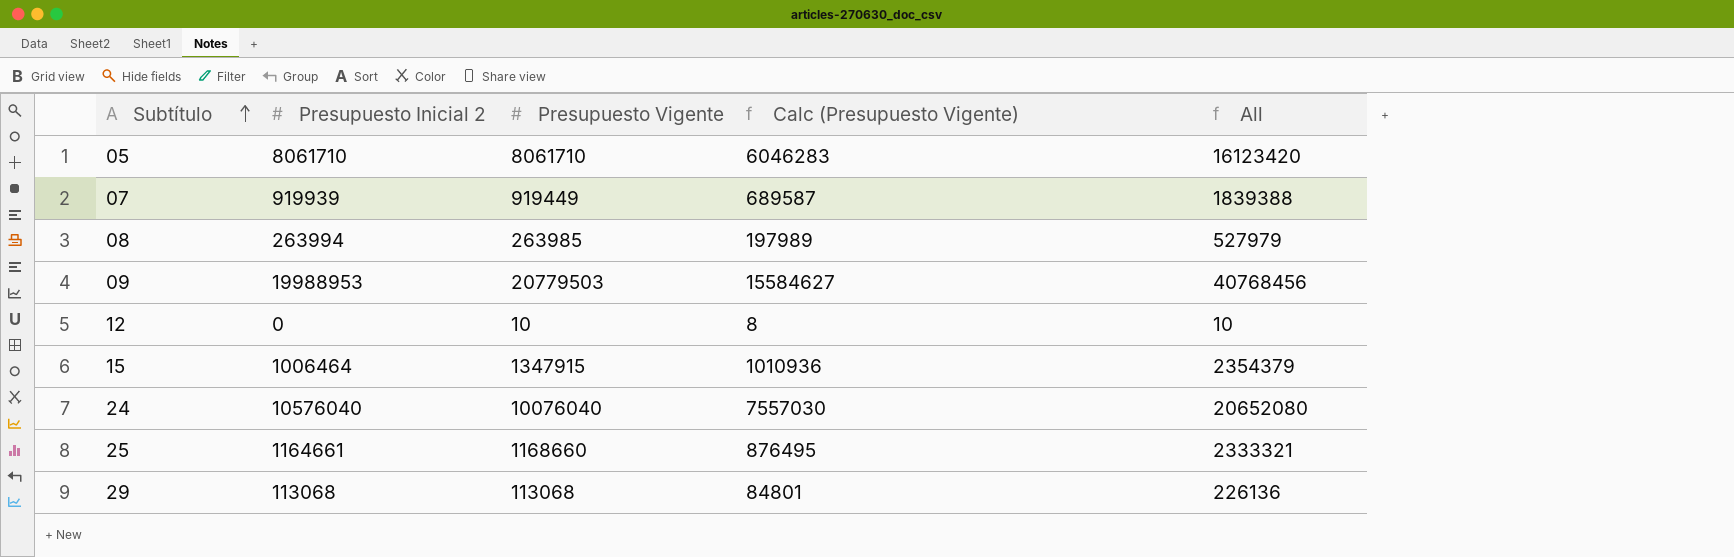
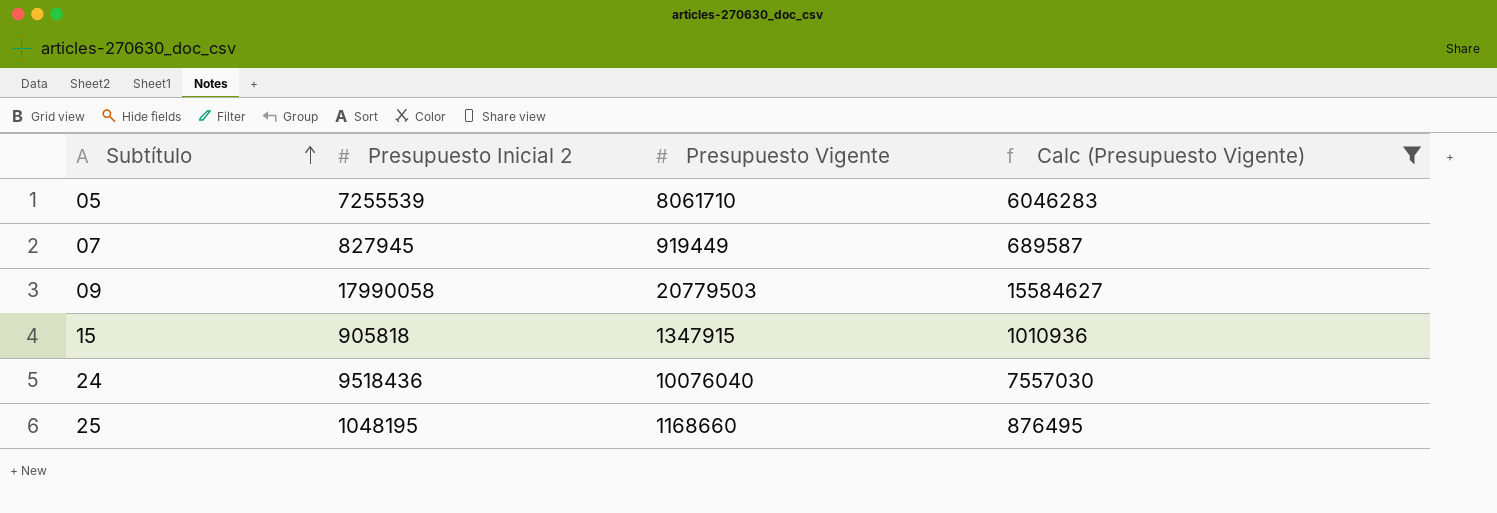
filter: none -> Calc (Presupuesto Vigente) >= 689587
column All | formula: [Presupuesto Inicial 2] + [Presupuesto Vigente] -> none
05 | Presupuesto Inicial 2: 8061710 -> 7255539
07 | Presupuesto Inicial 2: 919939 -> 827945
09 | Presupuesto Inicial 2: 19988953 -> 17990058
15 | Presupuesto Inicial 2: 1006464 -> 905818
24 | Presupuesto Inicial 2: 10576040 -> 9518436
25 | Presupuesto Inicial 2: 1164661 -> 1048195

